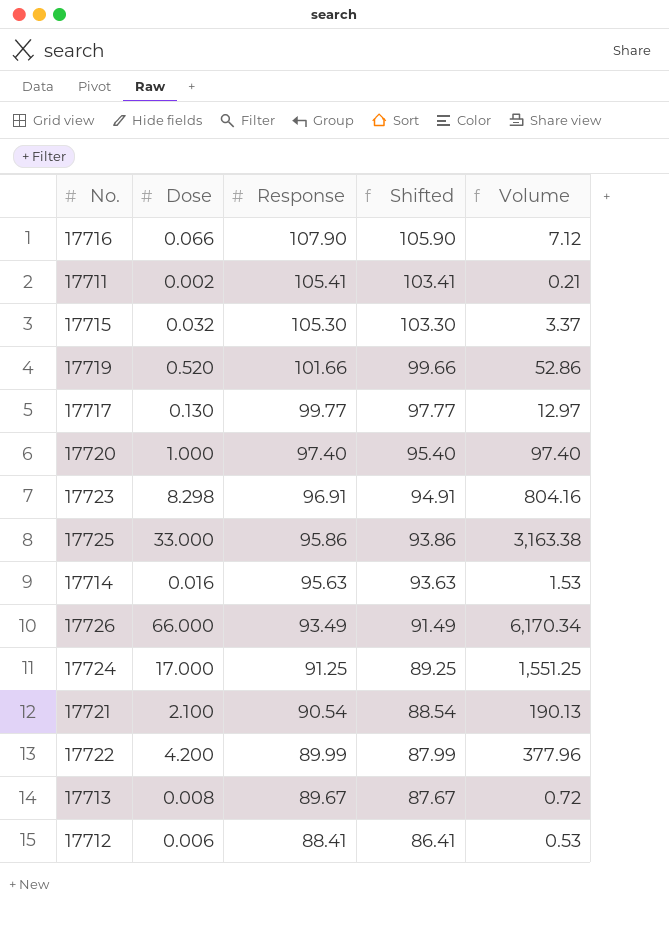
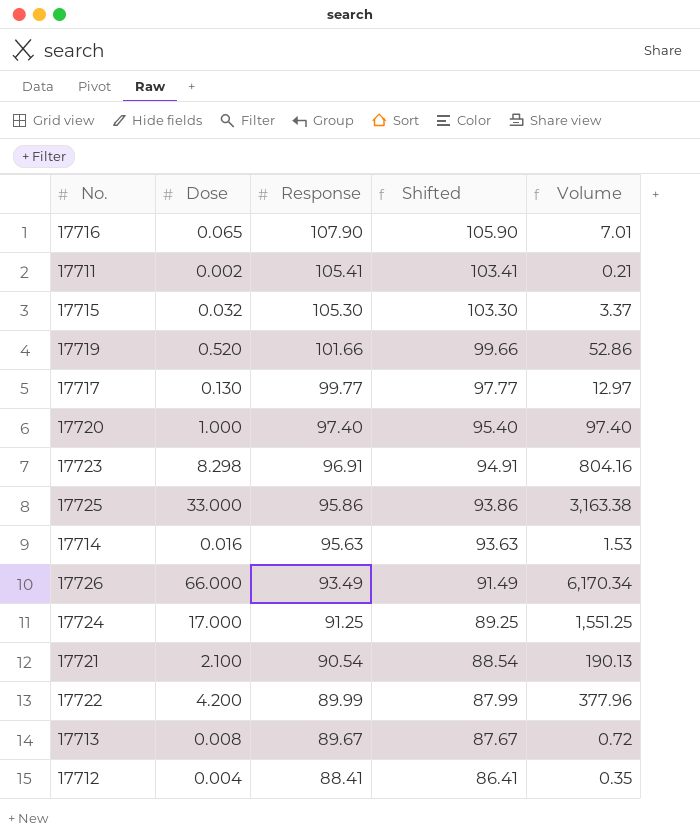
17716 | Dose: 0.066 -> 0.065
17716 | Volume: 7.12 -> 7.01
17712 | Dose: 0.006 -> 0.004
17712 | Volume: 0.53 -> 0.35

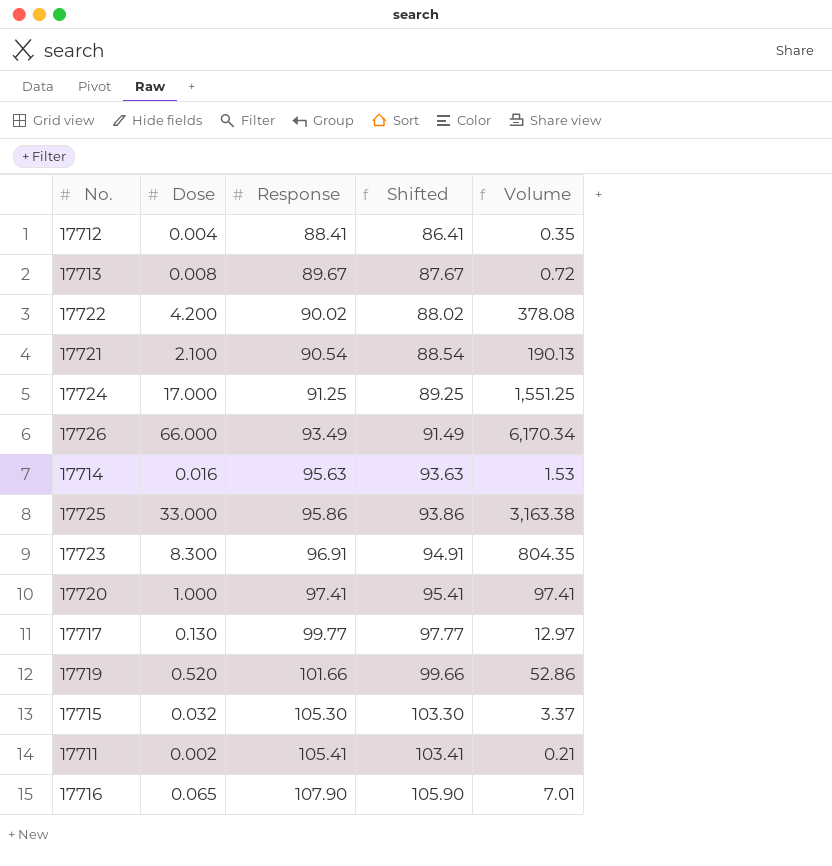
row order: Response descending -> Response ascending
17722 | Response: 89.99 -> 90.02
17722 | Shifted: 87.99 -> 88.02
17722 | Volume: 377.96 -> 378.08
17723 | Dose: 8.298 -> 8.300
17723 | Volume: 804.16 -> 804.35
17720 | Response: 97.40 -> 97.41
17720 | Shifted: 95.40 -> 95.41
17720 | Volume: 97.40 -> 97.41

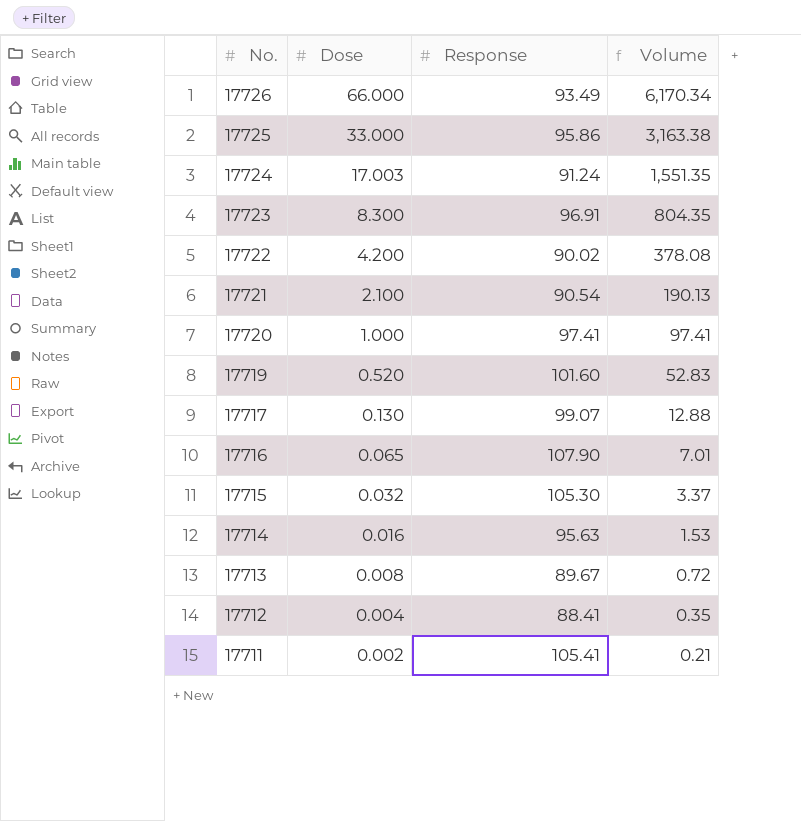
row order: Response ascending -> No. descending
column Shifted | formula: [Response] - 2 -> none
17724 | Dose: 17.000 -> 17.003
17724 | Response: 91.25 -> 91.24
17724 | Volume: 1,551.25 -> 1,551.35
17719 | Response: 101.66 -> 101.60
17719 | Volume: 52.86 -> 52.83
17717 | Response: 99.77 -> 99.07
17717 | Volume: 12.97 -> 12.88

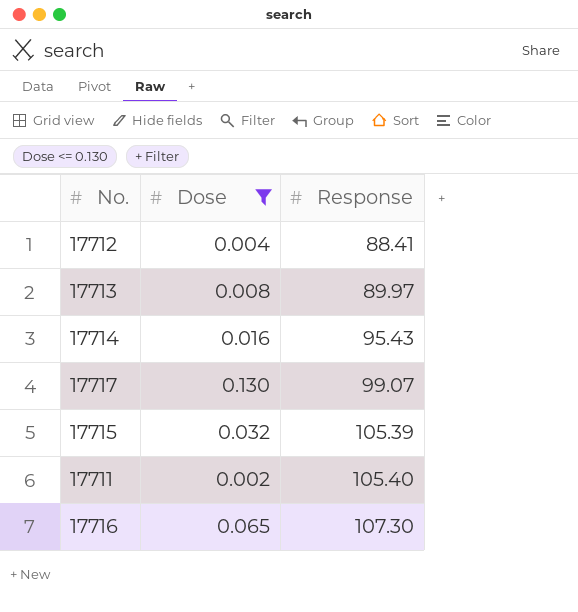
filter: none -> Dose <= 0.130
row order: No. descending -> Response ascending
column Volume | formula: [Dose] * [Response] -> none
17713 | Response: 89.67 -> 89.97
17714 | Response: 95.63 -> 95.43
17715 | Response: 105.30 -> 105.39
17711 | Response: 105.41 -> 105.40
17716 | Response: 107.90 -> 107.30

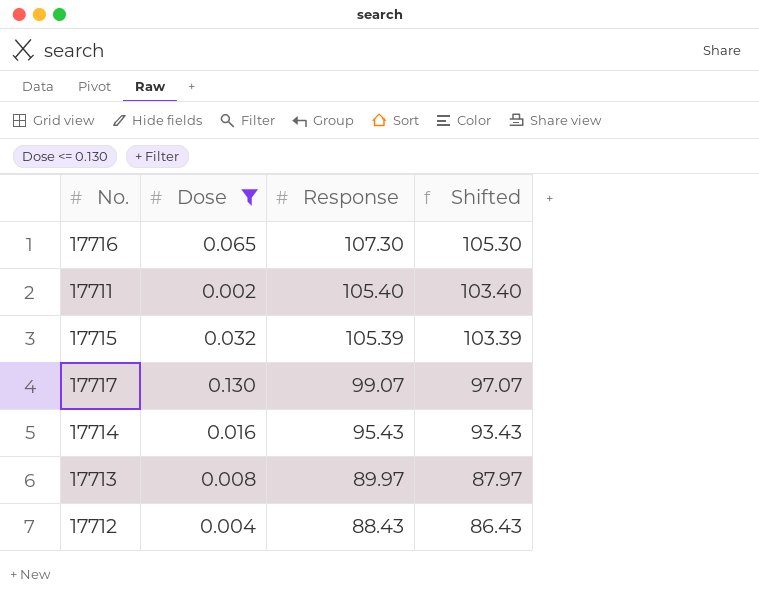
row order: Response ascending -> Response descending
column Shifted | formula: none -> [Response] - 2
17712 | Response: 88.41 -> 88.43

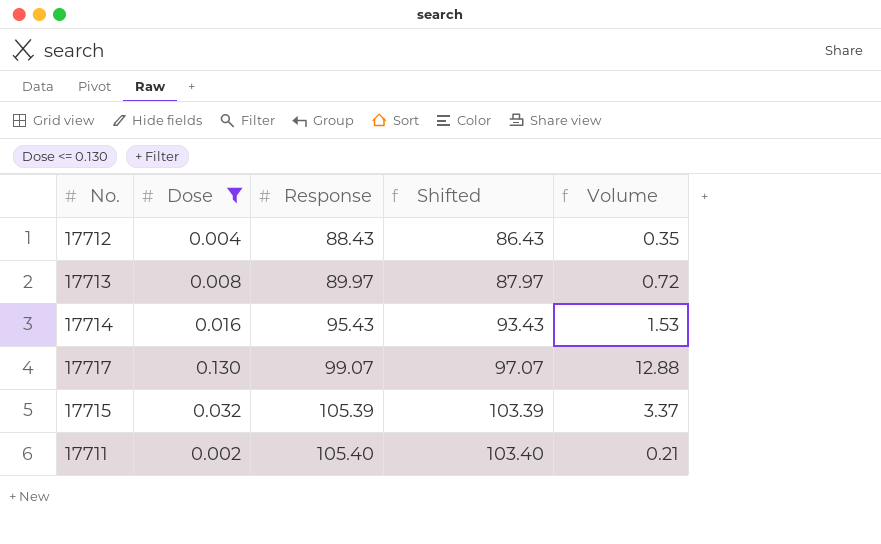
row order: Response descending -> Response ascending
column Volume | formula: none -> [Dose] * [Response]
row 17716: 0.065 | 107.30 | 105.30 -> none

